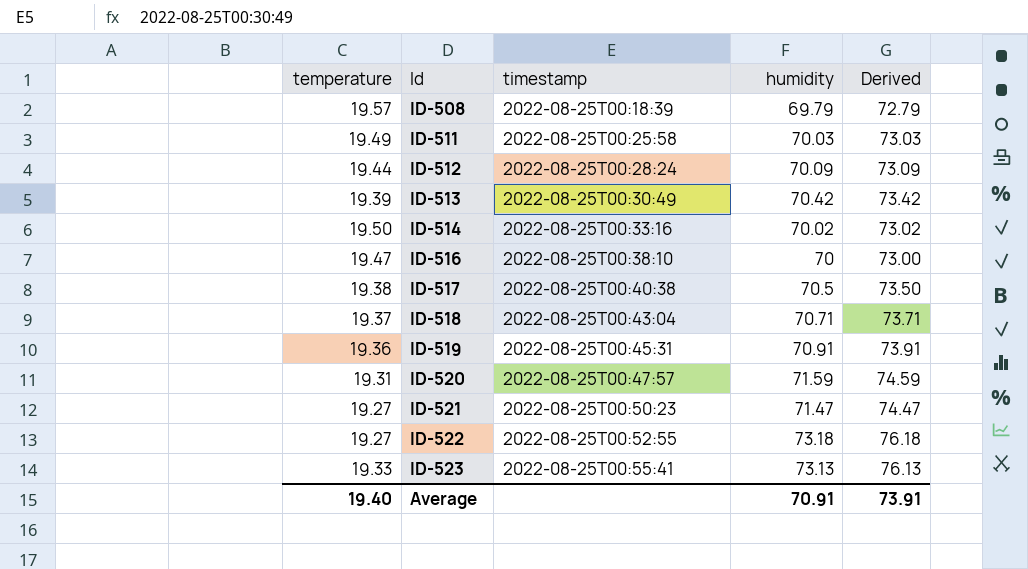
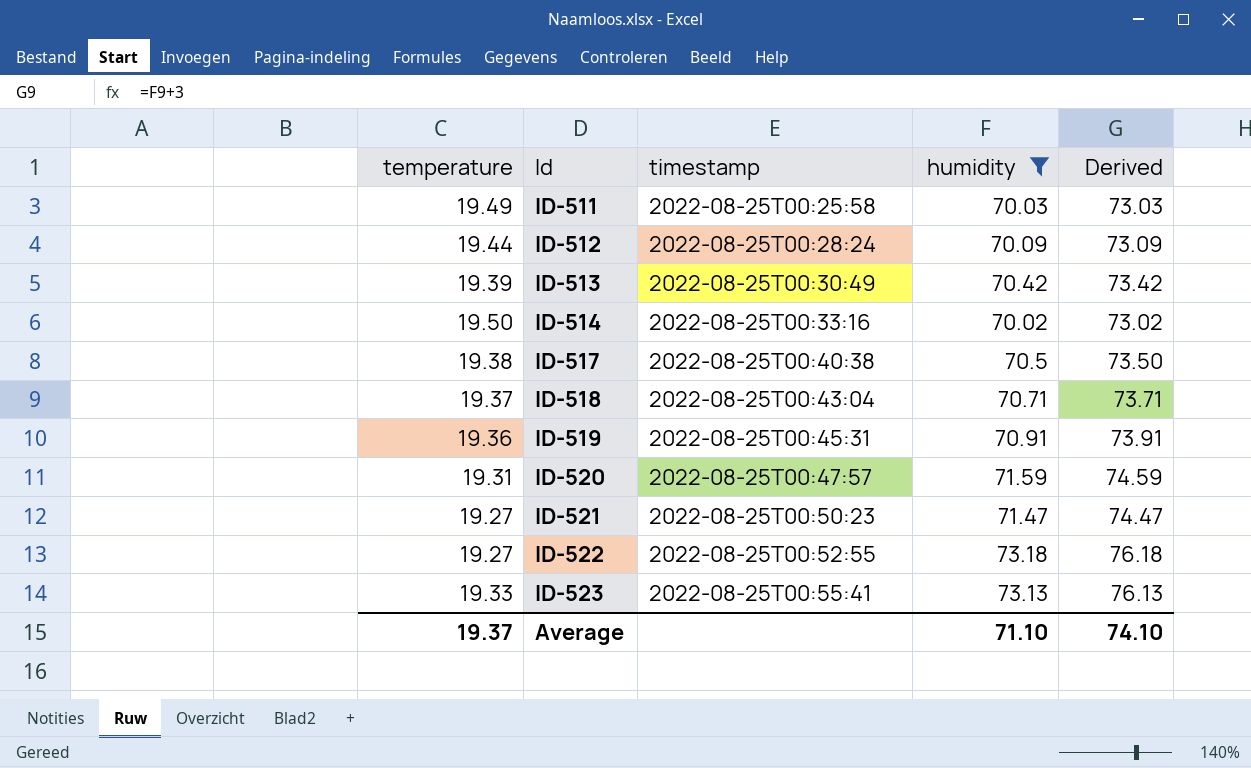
filter: none -> humidity >= 70.02
Average | temperature: 19.40 -> 19.37
Average | humidity: 70.91 -> 71.10
Average | Derived: 73.91 -> 74.10

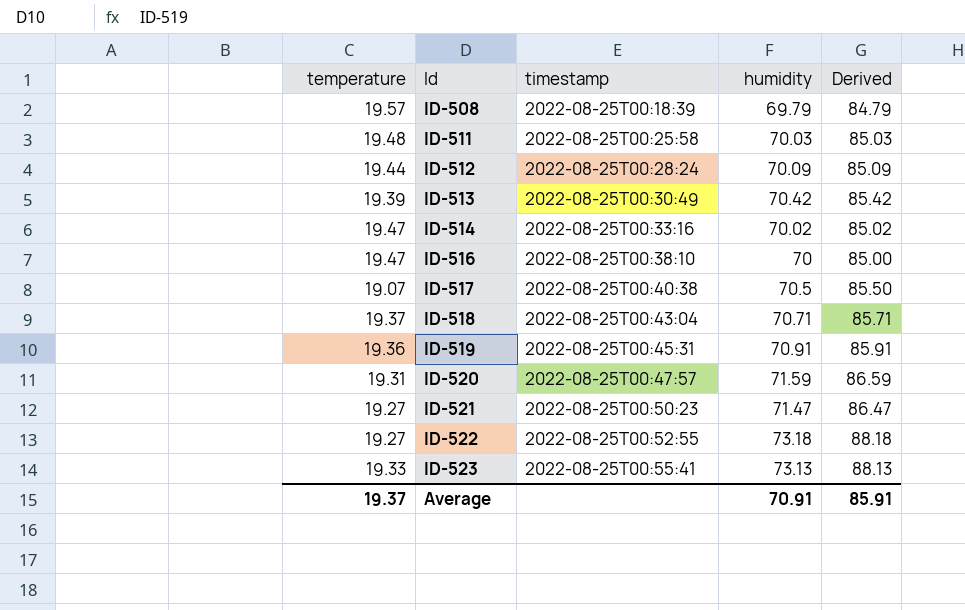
filter: humidity >= 70.02 -> none
column Derived | formula: [humidity] + 3 -> [humidity] + 15
ID-511 | temperature: 19.49 -> 19.48
ID-514 | temperature: 19.50 -> 19.47
ID-517 | temperature: 19.38 -> 19.07
Average | humidity: 71.10 -> 70.91
Average | Derived: 74.10 -> 85.91

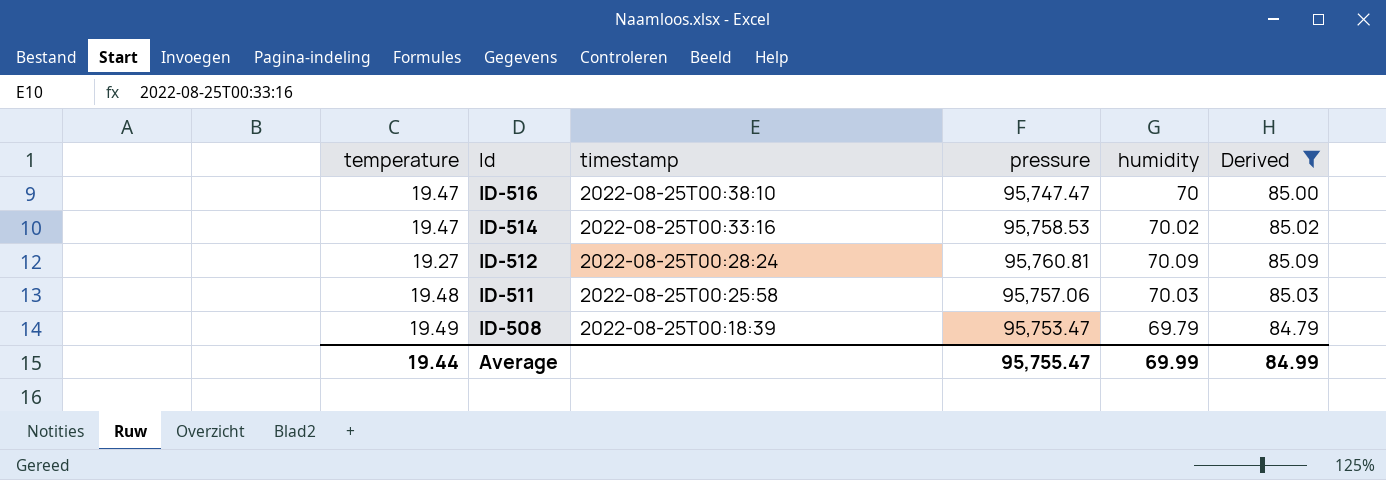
filter: none -> Derived <= 85.09
row order: Id ascending -> Id descending
column pressure | position: none -> 4
ID-512 | temperature: 19.44 -> 19.27
ID-508 | temperature: 19.57 -> 19.49
Average | temperature: 19.37 -> 19.44
Average | humidity: 70.91 -> 69.99
Average | Derived: 85.91 -> 84.99

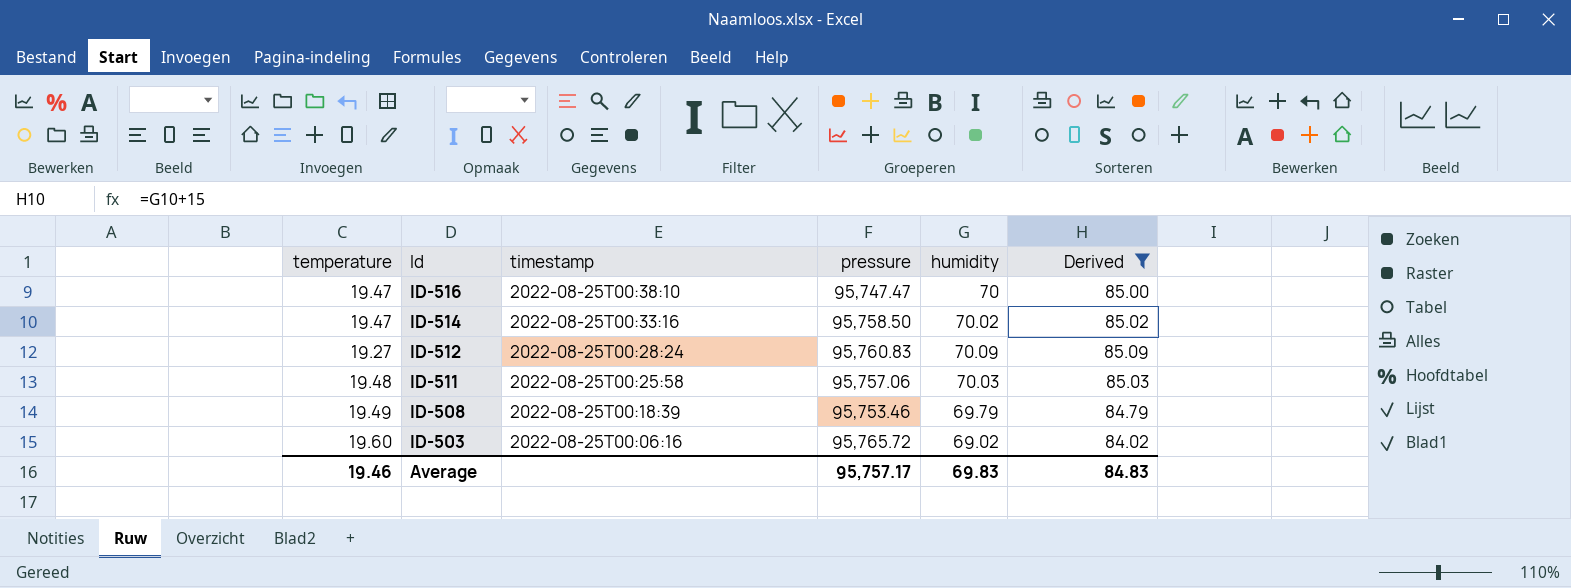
ID-514 | pressure: 95,758.53 -> 95,758.50
ID-512 | pressure: 95,760.81 -> 95,760.83
ID-508 | pressure: 95,753.47 -> 95,753.46
row ID-503: none -> 19.60 | 2022-08-25T00:06:16 | 95,765.72 | 69.02 | 84.02
Average | temperature: 19.44 -> 19.46
Average | pressure: 95,755.47 -> 95,757.17
Average | humidity: 69.99 -> 69.83
Average | Derived: 84.99 -> 84.83

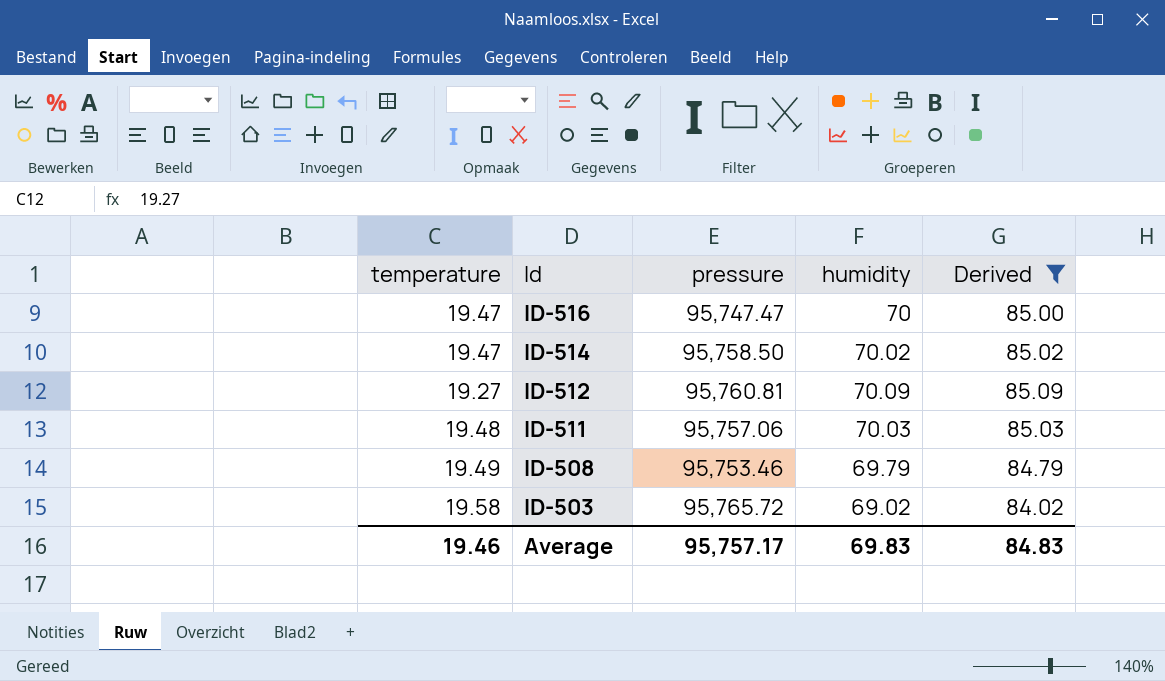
column timestamp | position: 3 -> none
ID-512 | pressure: 95,760.83 -> 95,760.81
ID-503 | temperature: 19.60 -> 19.58

